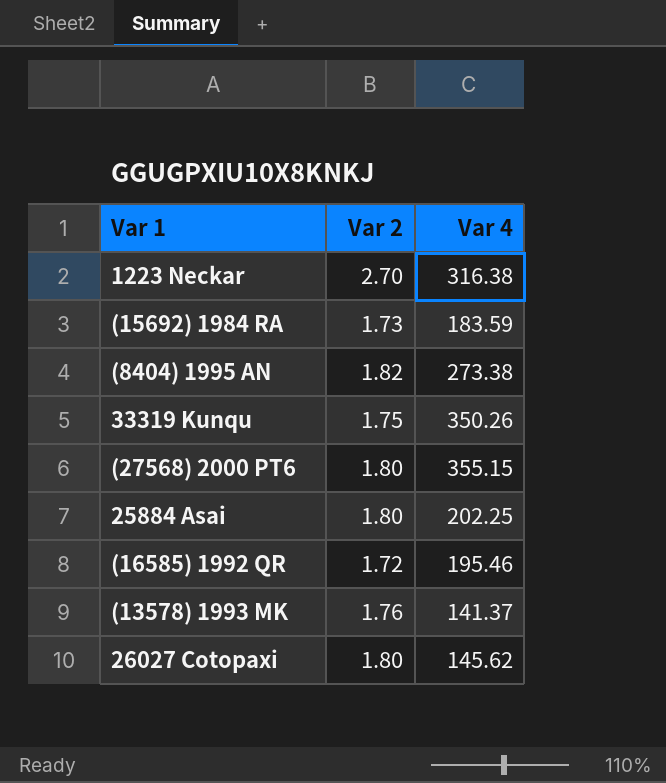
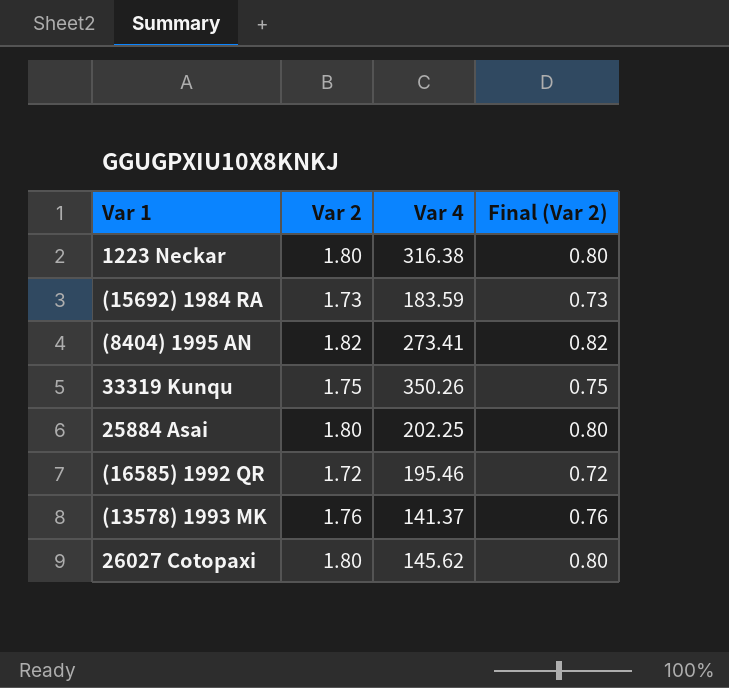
column Final (Var 2) | formula: none -> [Var 2] - 1
row (27568) 2000 PT6: 1.80 | 355.15 -> none
1223 Neckar | Var 2: 2.70 -> 1.80
(8404) 1995 AN | Var 4: 273.38 -> 273.41

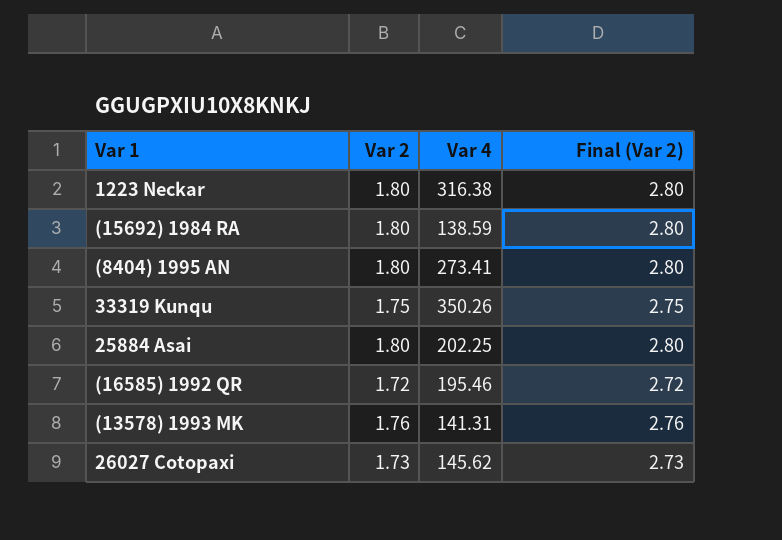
column Final (Var 2) | formula: [Var 2] - 1 -> [Var 2] + 1
(15692) 1984 RA | Var 2: 1.73 -> 1.80
(15692) 1984 RA | Var 4: 183.59 -> 138.59
(8404) 1995 AN | Var 2: 1.82 -> 1.80
(13578) 1993 MK | Var 4: 141.37 -> 141.31
26027 Cotopaxi | Var 2: 1.80 -> 1.73

